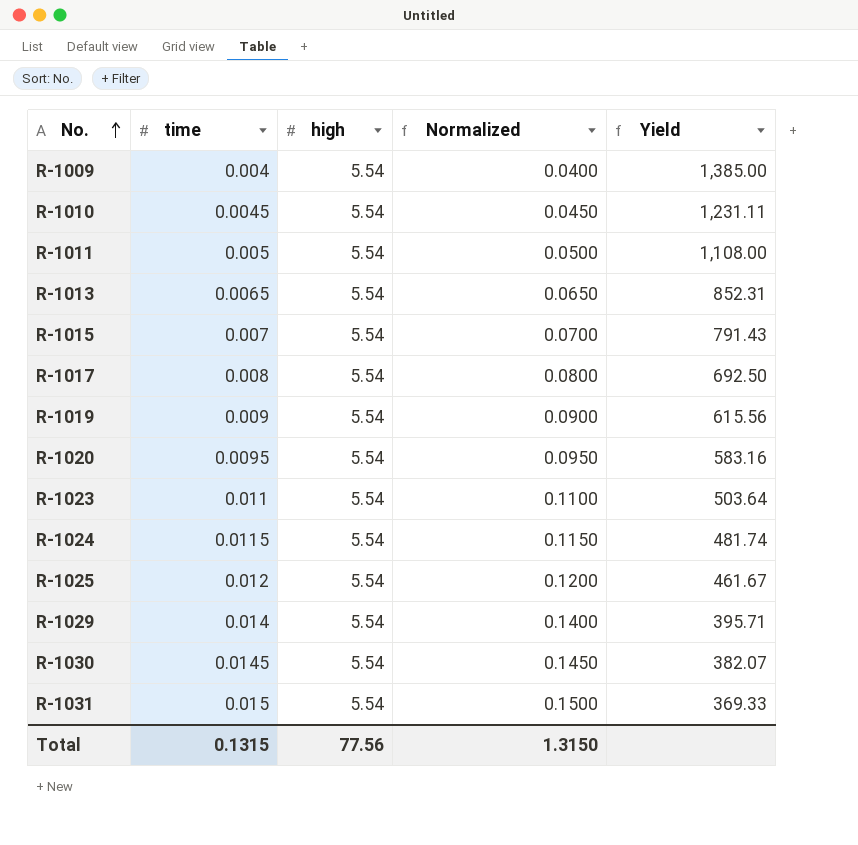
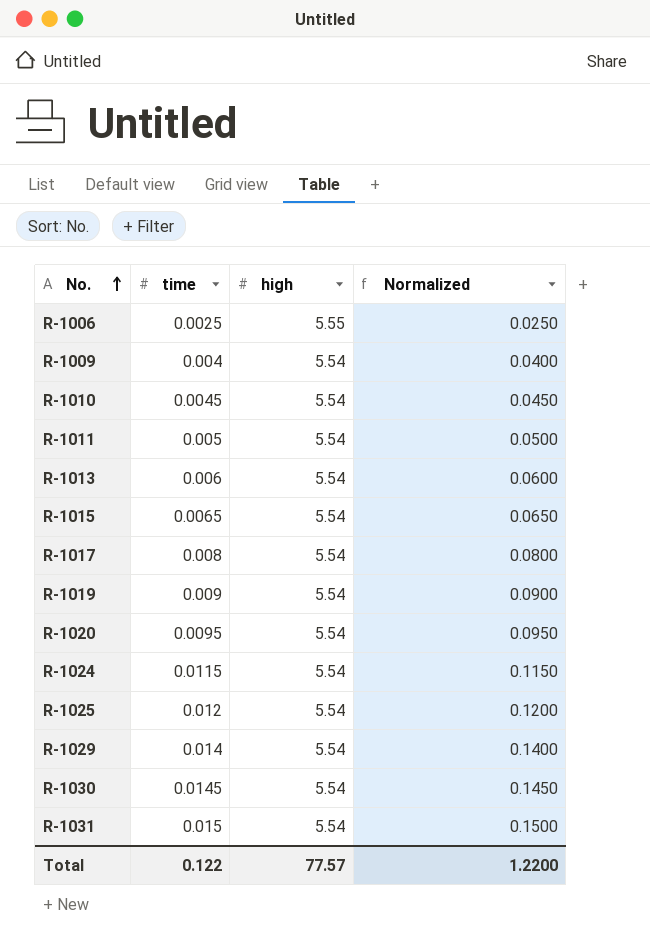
column Yield | formula: [high] / [time] -> none
row R-1023: 0.011 | 5.54 | 0.1100 | 503.64 -> none
row R-1006: none -> 0.0025 | 5.55 | 0.0250
R-1013 | time: 0.0065 -> 0.006
R-1013 | Normalized: 0.0650 -> 0.0600
R-1015 | time: 0.007 -> 0.0065
R-1015 | Normalized: 0.0700 -> 0.0650
Total | time: 0.1315 -> 0.122
Total | high: 77.56 -> 77.57
Total | Normalized: 1.3150 -> 1.2200

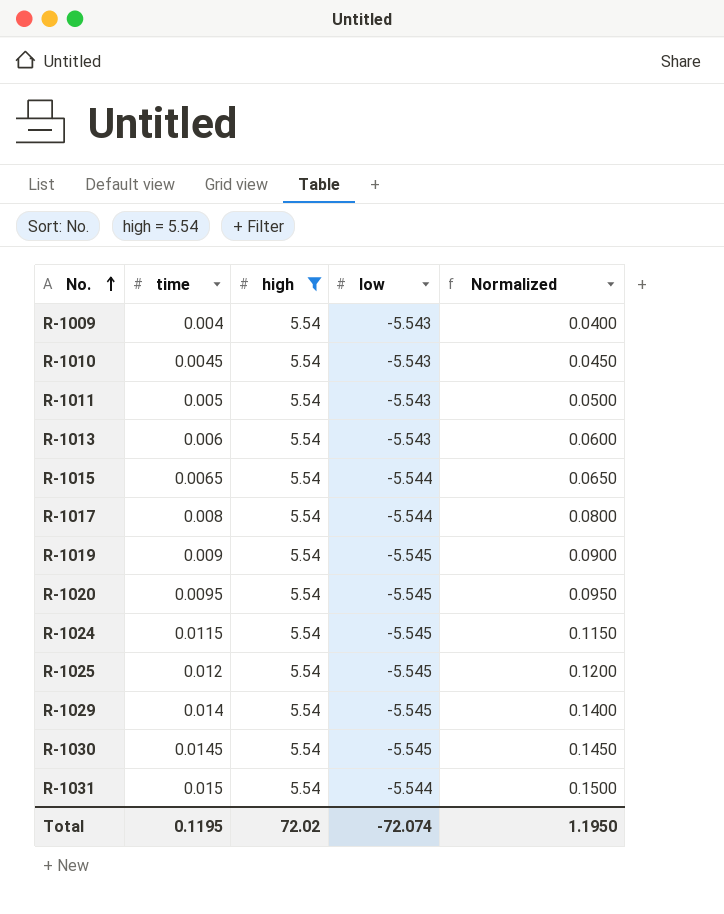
filter: none -> high = 5.54
column low | position: none -> 4
Total | time: 0.122 -> 0.1195
Total | high: 77.57 -> 72.02
Total | Normalized: 1.2200 -> 1.1950

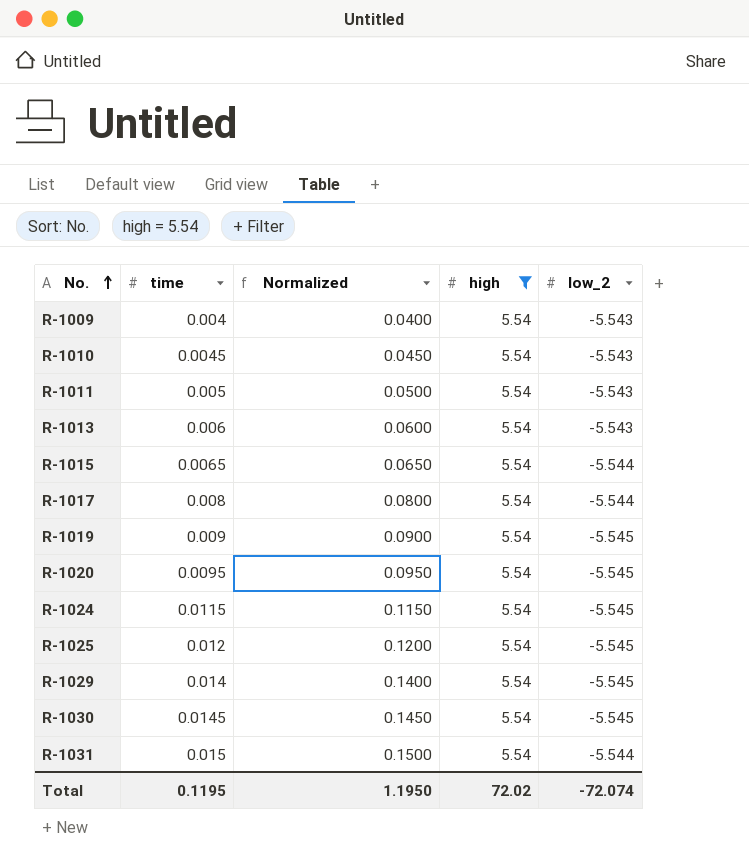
column Normalized | position: 5 -> 3
column name: low -> low_2

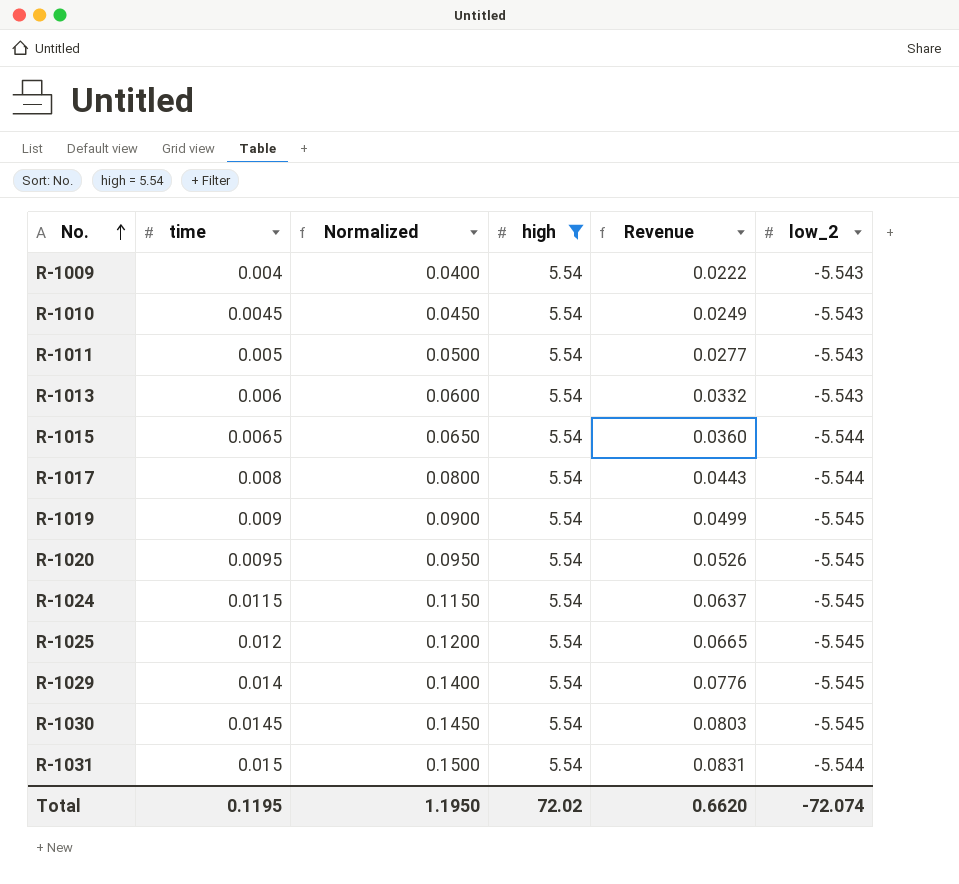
column Revenue | formula: none -> [time] * [high]

